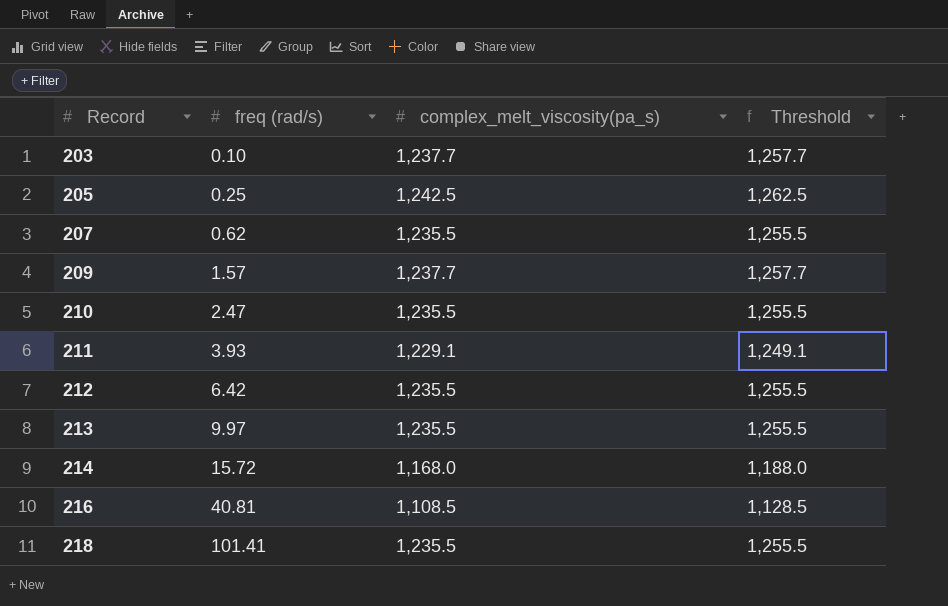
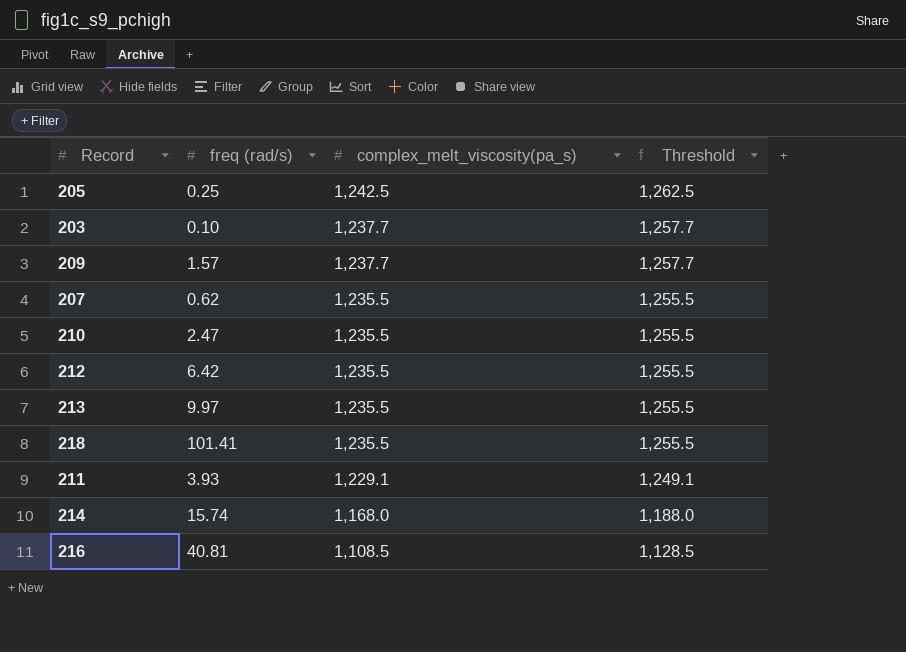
row order: Record ascending -> complex_melt_viscosity(pa_s) descending
214 | freq (rad/s): 15.72 -> 15.74

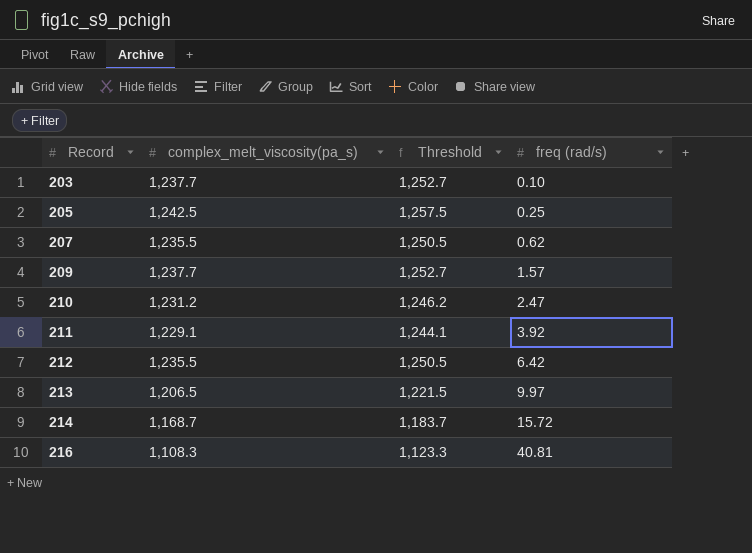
row order: complex_melt_viscosity(pa_s) descending -> Record ascending
column Threshold | formula: [complex_melt_viscosity(pa_s)] + 20 -> [complex_melt_viscosity(pa_s)] + 15
column freq (rad/s) | position: 2 -> 4
row 218: 101.41 | 1,235.5 | 1,255.5 -> none
210 | complex_melt_viscosity(pa_s): 1,235.5 -> 1,231.2
211 | freq (rad/s): 3.93 -> 3.92
213 | complex_melt_viscosity(pa_s): 1,235.5 -> 1,206.5
214 | complex_melt_viscosity(pa_s): 1,168.0 -> 1,168.7
214 | freq (rad/s): 15.74 -> 15.72
216 | complex_melt_viscosity(pa_s): 1,108.5 -> 1,108.3

